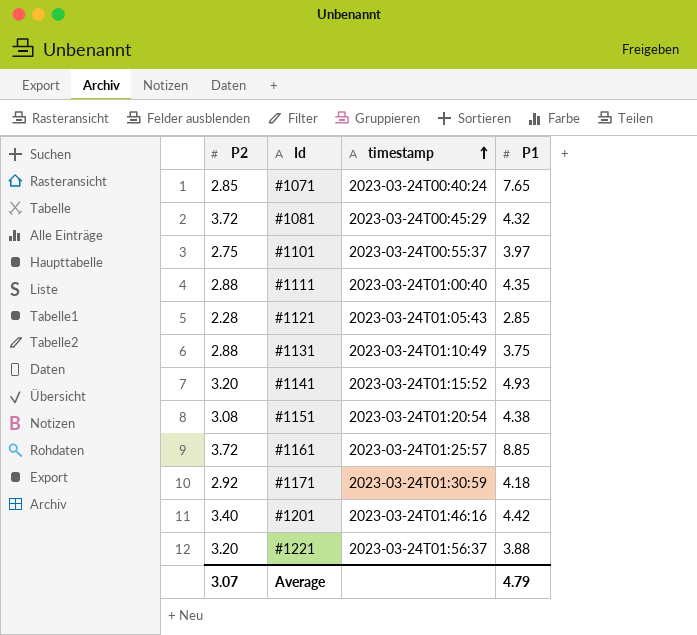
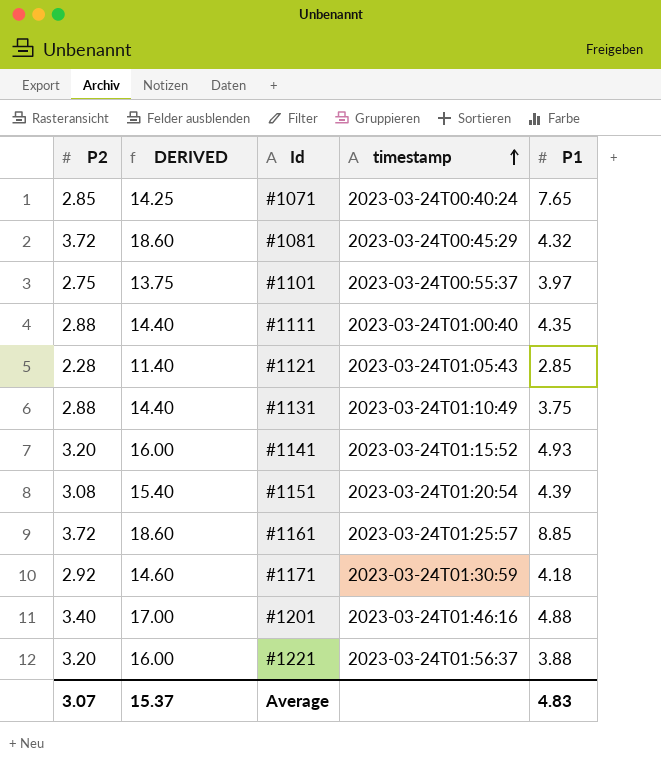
column DERIVED | formula: none -> [P2] * 5
#1151 | P1: 4.38 -> 4.39
#1201 | P1: 4.42 -> 4.88
Average | P1: 4.79 -> 4.83

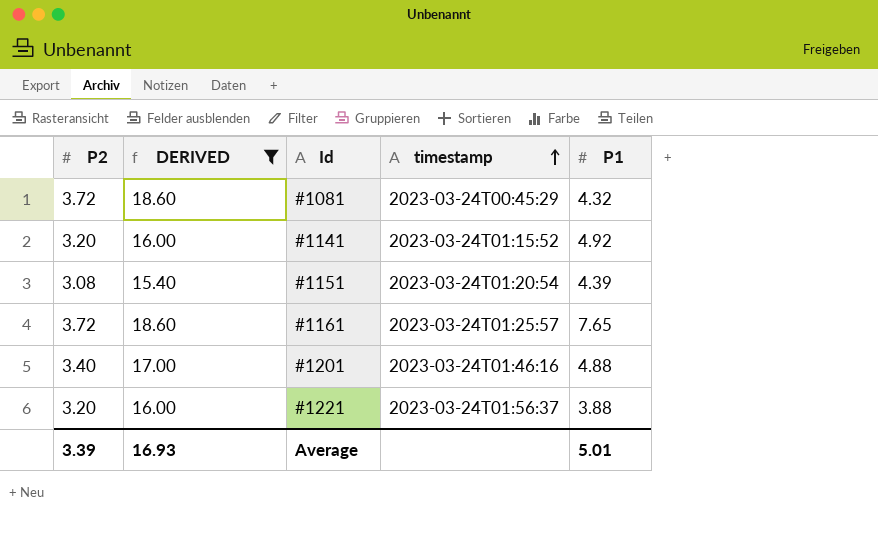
filter: none -> DERIVED >= 15.40
#1141 | P1: 4.93 -> 4.92
#1161 | P1: 8.85 -> 7.65
Average | P2: 3.07 -> 3.39
Average | DERIVED: 15.37 -> 16.93
Average | P1: 4.83 -> 5.01

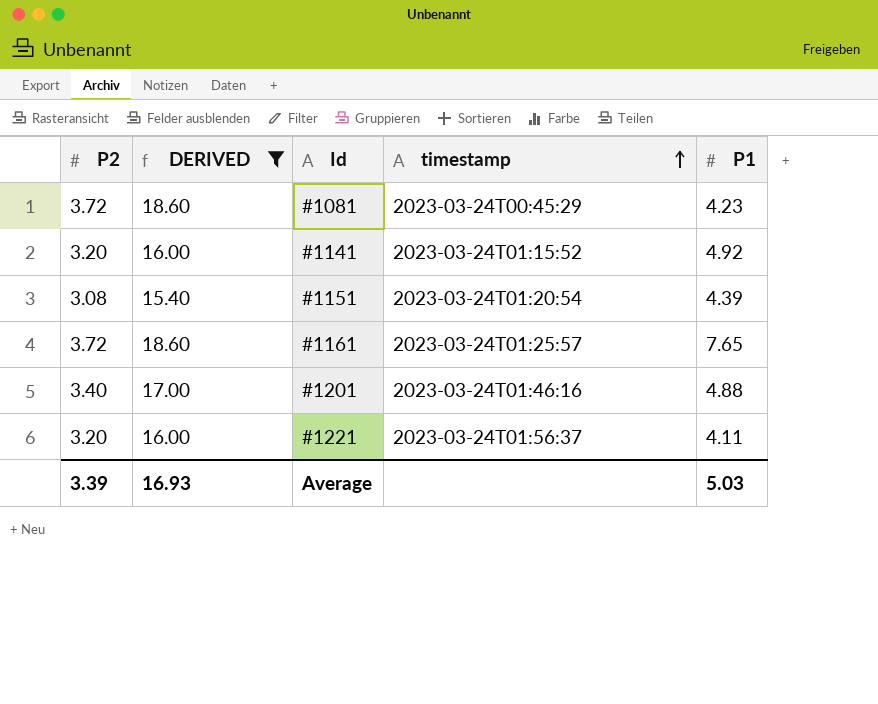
#1081 | P1: 4.32 -> 4.23
#1221 | P1: 3.88 -> 4.11
Average | P1: 5.01 -> 5.03

